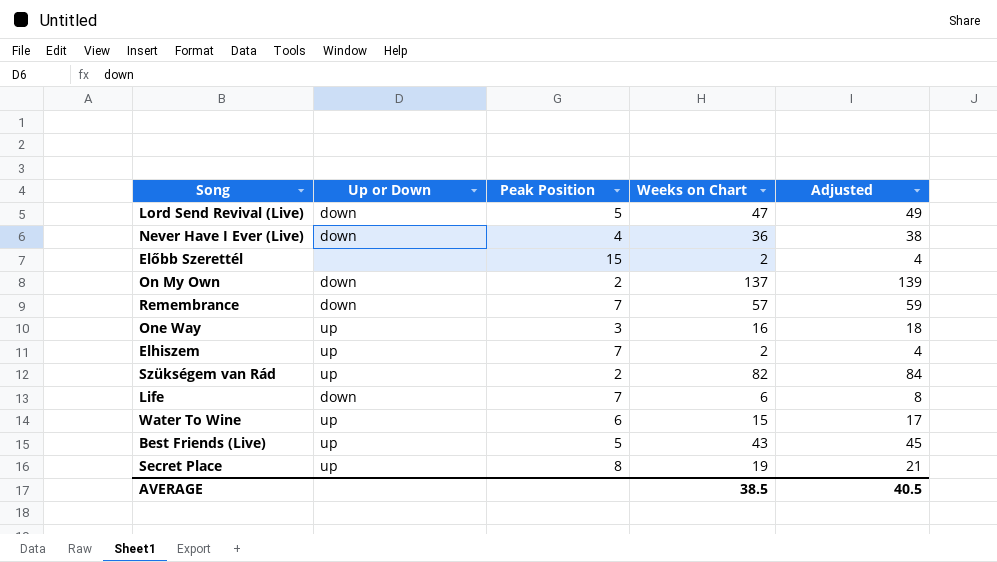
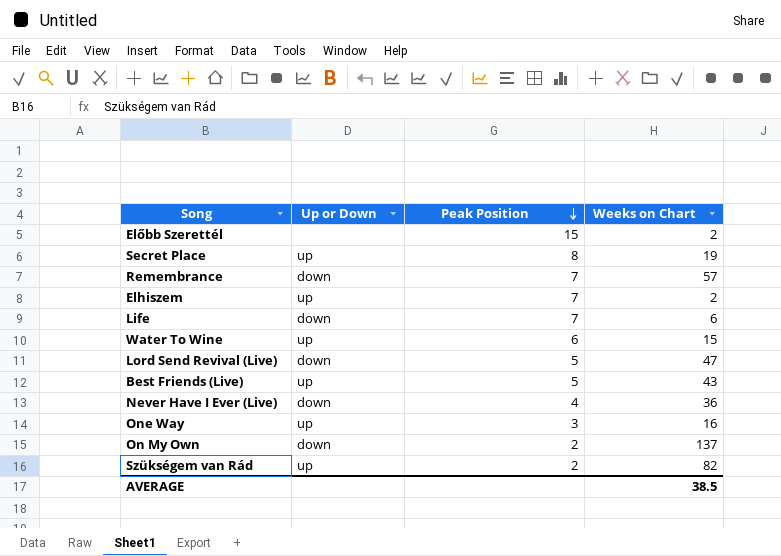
row order: none -> Peak Position descending
column Adjusted | formula: [Weeks on Chart] + 2 -> none

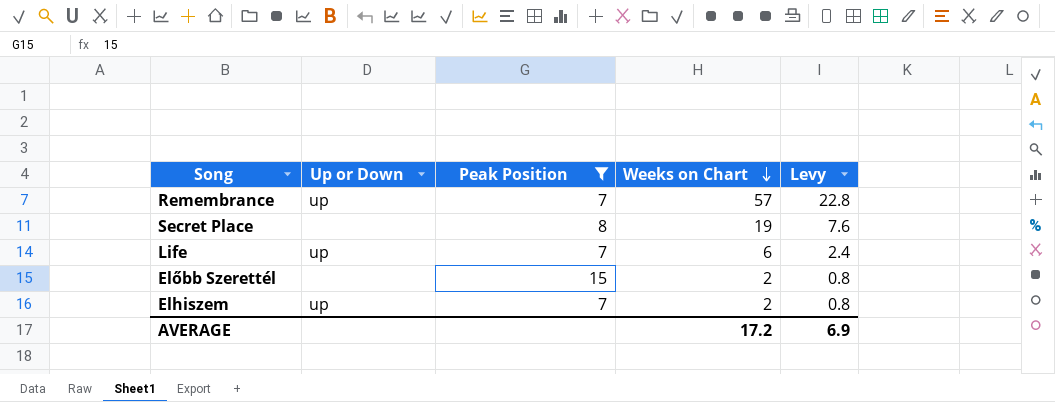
filter: none -> Peak Position >= 7
row order: Peak Position descending -> Weeks on Chart descending
column Levy | formula: none -> [Weeks on Chart] * 0.4
Remembrance | Up or Down: down -> up
Secret Place | Up or Down: up -> none
Life | Up or Down: down -> up
AVERAGE | Weeks on Chart: 38.5 -> 17.2

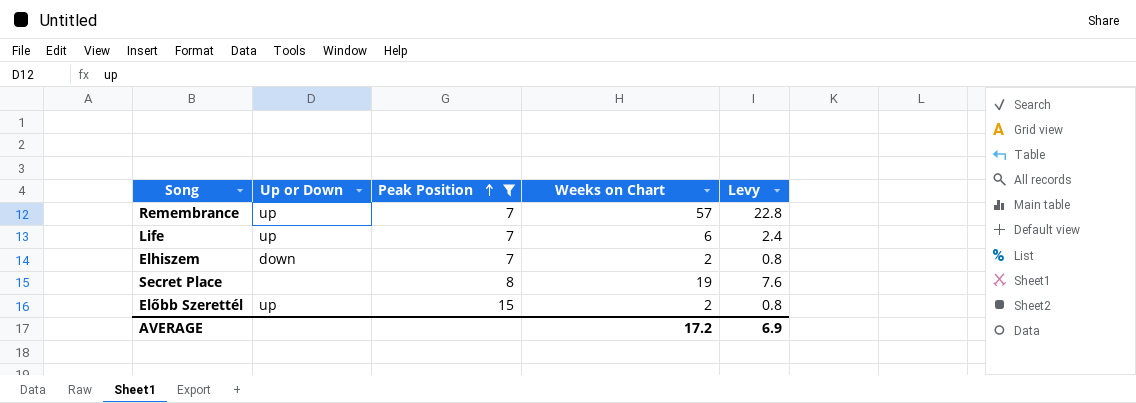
row order: Weeks on Chart descending -> Peak Position ascending
Elhiszem | Up or Down: up -> down
Előbb Szerettél | Up or Down: none -> up

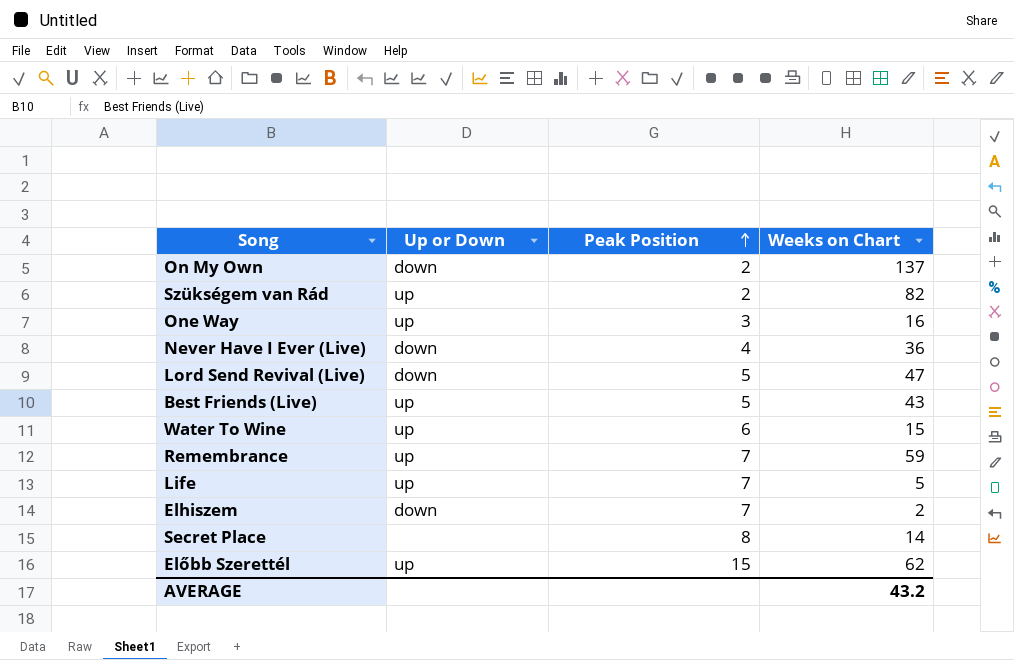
filter: Peak Position >= 7 -> none
column Levy | formula: [Weeks on Chart] * 0.4 -> none
Remembrance | Weeks on Chart: 57 -> 59
Life | Weeks on Chart: 6 -> 5
Secret Place | Weeks on Chart: 19 -> 14
Előbb Szerettél | Weeks on Chart: 2 -> 62
AVERAGE | Weeks on Chart: 17.2 -> 43.2

